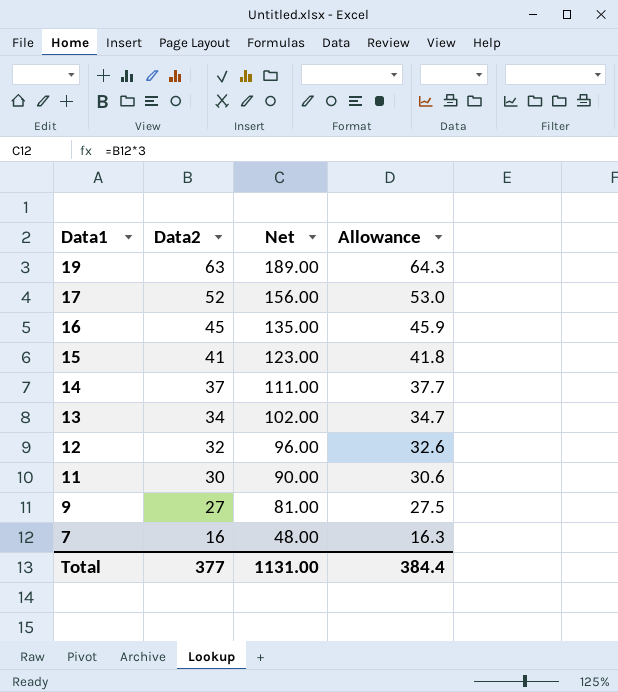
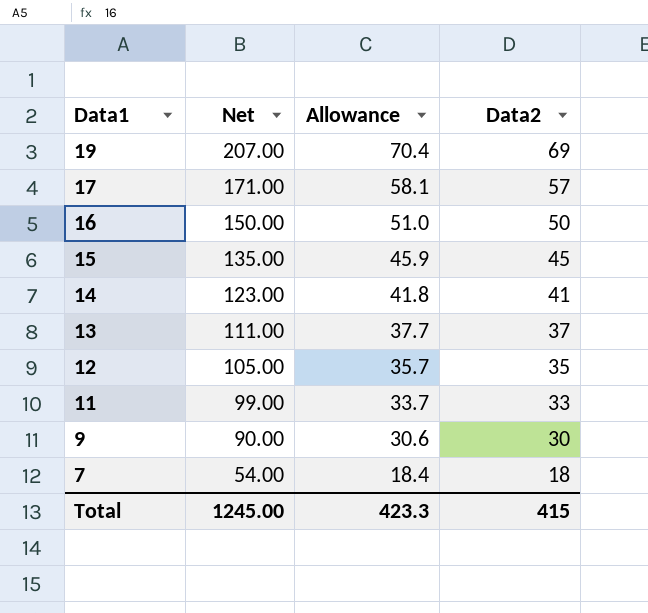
column Data2 | position: 2 -> 4
19 | Net: 189.00 -> 207.00
19 | Allowance: 64.3 -> 70.4
19 | Data2: 63 -> 69
17 | Net: 156.00 -> 171.00
17 | Allowance: 53.0 -> 58.1
17 | Data2: 52 -> 57
16 | Net: 135.00 -> 150.00
16 | Allowance: 45.9 -> 51.0
16 | Data2: 45 -> 50
15 | Net: 123.00 -> 135.00
15 | Allowance: 41.8 -> 45.9
15 | Data2: 41 -> 45
14 | Net: 111.00 -> 123.00
14 | Allowance: 37.7 -> 41.8
14 | Data2: 37 -> 41
13 | Net: 102.00 -> 111.00
13 | Allowance: 34.7 -> 37.7
13 | Data2: 34 -> 37
12 | Net: 96.00 -> 105.00
12 | Allowance: 32.6 -> 35.7
12 | Data2: 32 -> 35
11 | Net: 90.00 -> 99.00
11 | Allowance: 30.6 -> 33.7
11 | Data2: 30 -> 33
9 | Net: 81.00 -> 90.00
9 | Allowance: 27.5 -> 30.6
9 | Data2: 27 -> 30
7 | Net: 48.00 -> 54.00
7 | Allowance: 16.3 -> 18.4
7 | Data2: 16 -> 18
Total | Net: 1131.00 -> 1245.00
Total | Allowance: 384.4 -> 423.3
Total | Data2: 377 -> 415

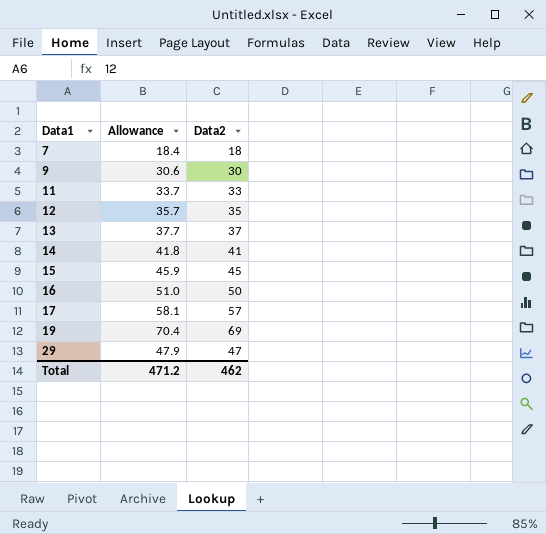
row order: Data1 descending -> Data1 ascending
column Net | formula: [Data2] * 3 -> none
row 29: none -> 47.9 | 47
Total | Allowance: 423.3 -> 471.2
Total | Data2: 415 -> 462

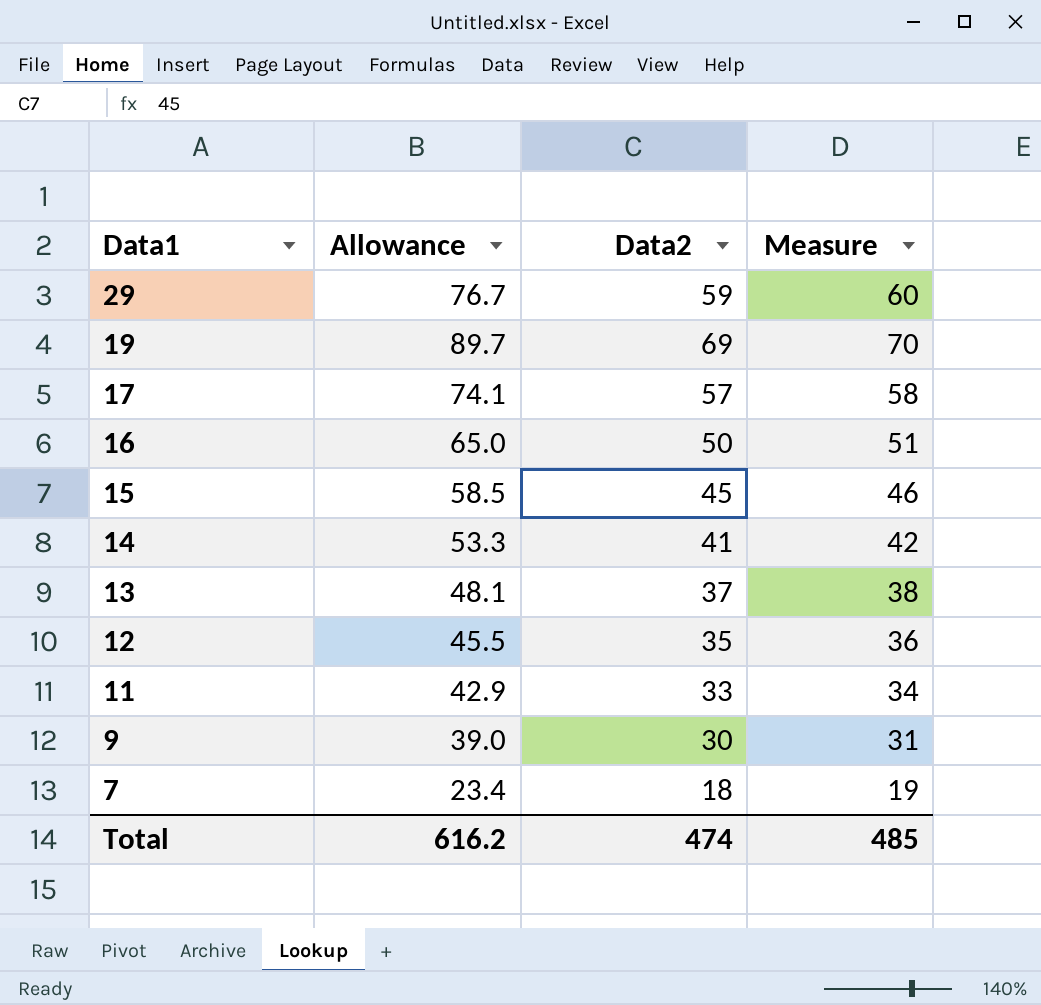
row order: Data1 ascending -> Data1 descending
column Allowance | formula: [Data2] * 1.02 -> [Data2] * 1.3
column Measure | formula: none -> [Data2] + 1
29 | Data2: 47 -> 59
Total | Allowance: 471.2 -> 616.2
Total | Data2: 462 -> 474

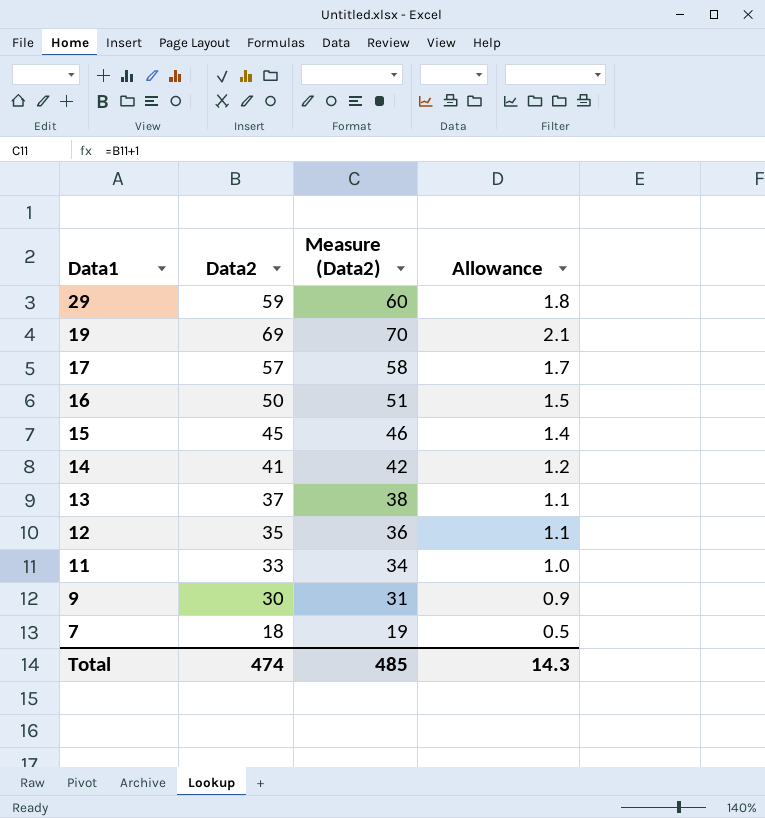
column name: Measure -> Measure (Data2)
column Allowance | formula: [Data2] * 1.3 -> [Data2] * 0.03
column Allowance | position: 2 -> 4
Total | Allowance: 616.2 -> 14.3

